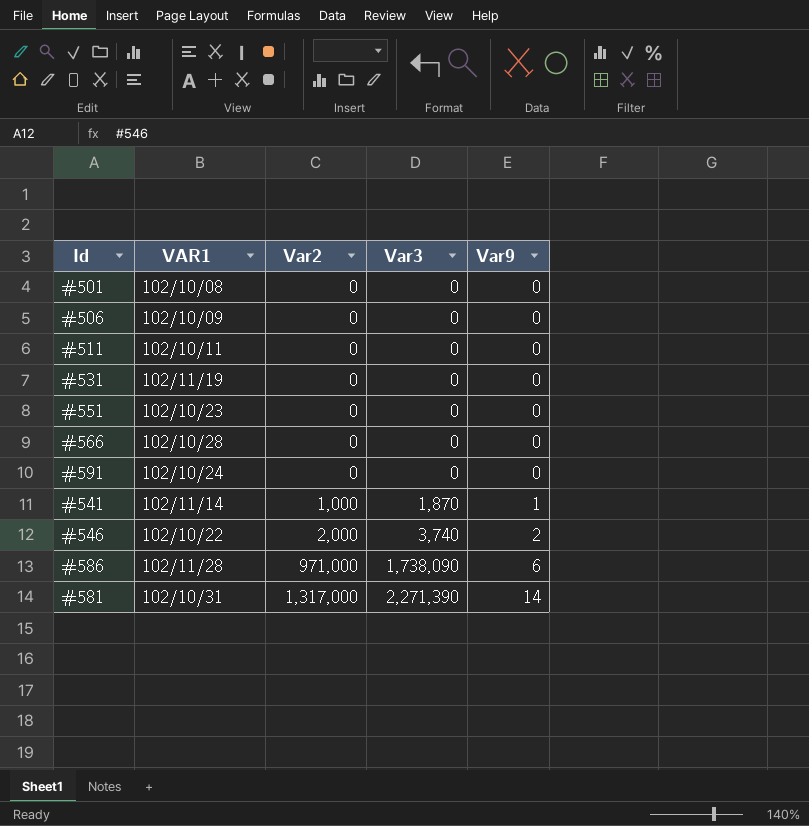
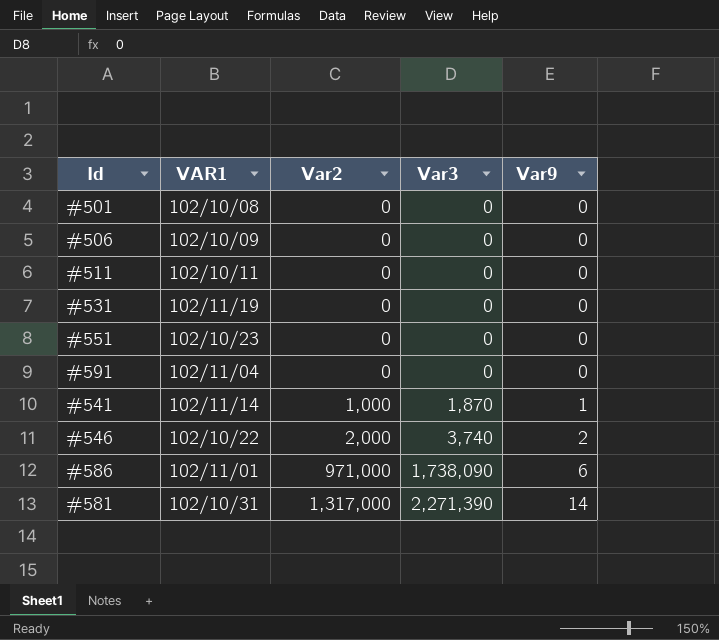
row #566: 102/10/28 | 0 | 0 | 0 -> none
#591 | VAR1: 102/10/24 -> 102/11/04
#586 | VAR1: 102/11/28 -> 102/11/01

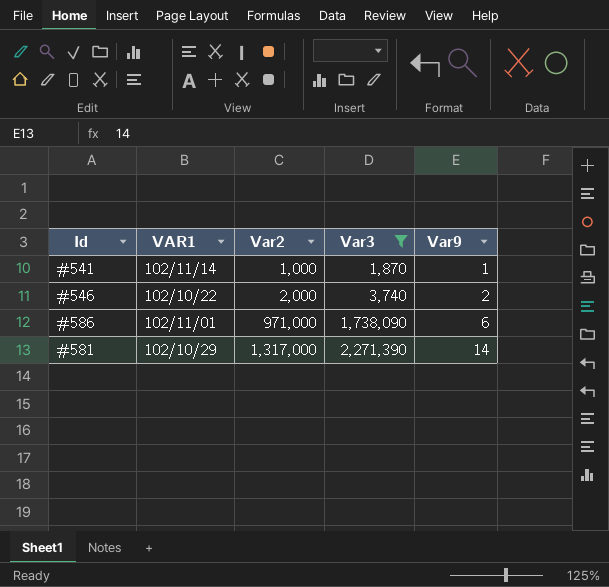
filter: none -> Var3 != 0
#581 | VAR1: 102/10/31 -> 102/10/29

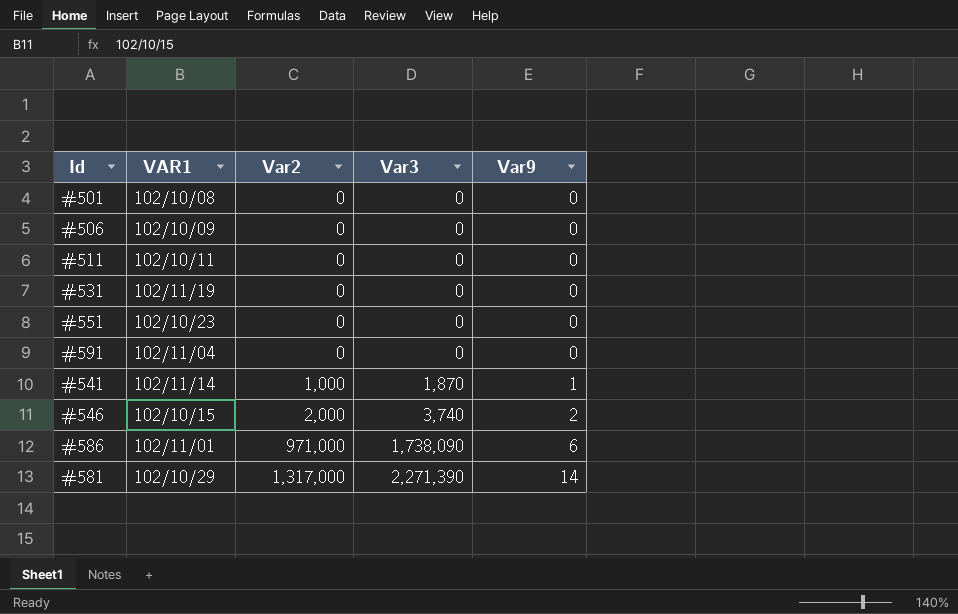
filter: Var3 != 0 -> none
#546 | VAR1: 102/10/22 -> 102/10/15

